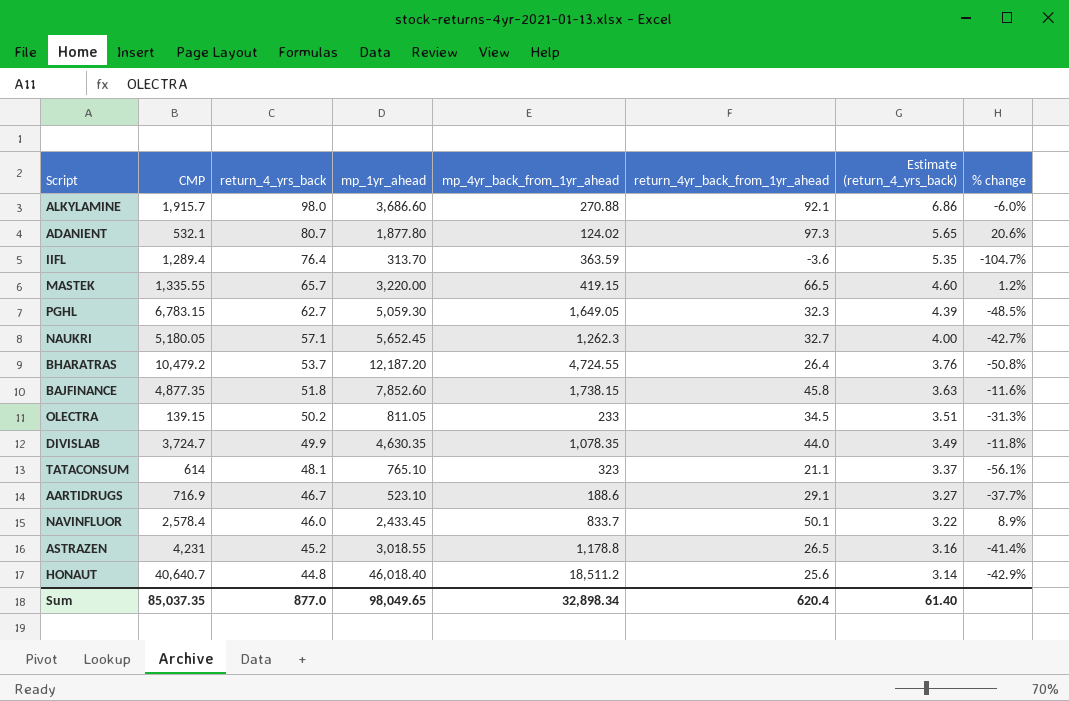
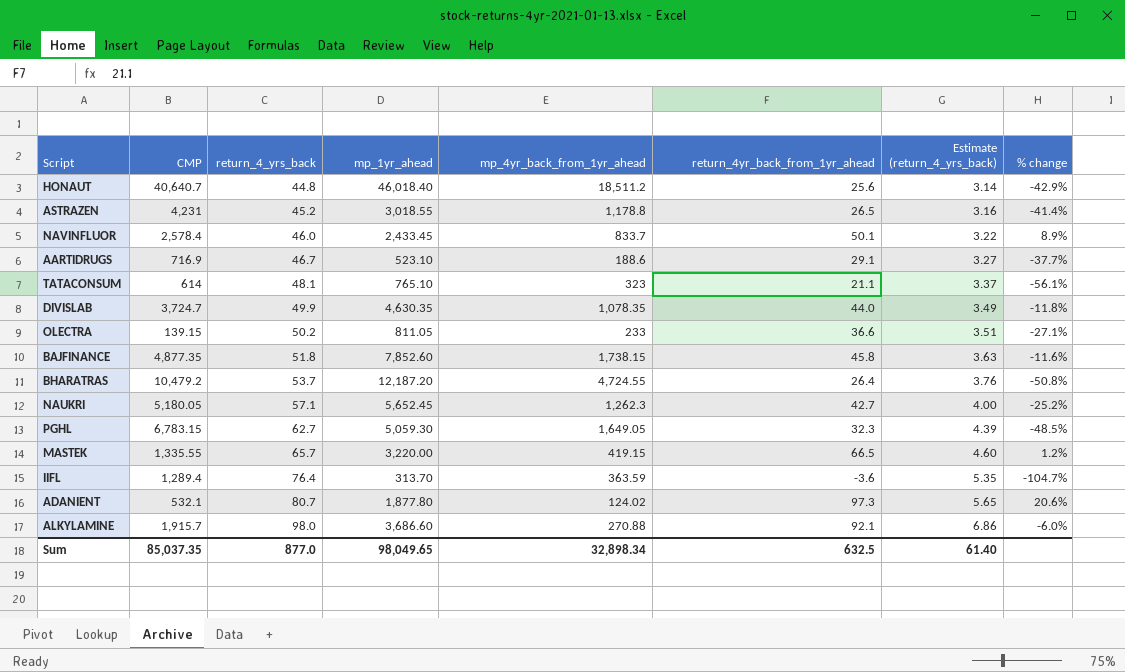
row order: return_4_yrs_back descending -> return_4_yrs_back ascending
OLECTRA | return_4yr_back_from_1yr_ahead: 34.5 -> 36.6
OLECTRA | % change: -31.3% -> -27.1%
NAUKRI | return_4yr_back_from_1yr_ahead: 32.7 -> 42.7
NAUKRI | % change: -42.7% -> -25.2%
Sum | return_4yr_back_from_1yr_ahead: 620.4 -> 632.5

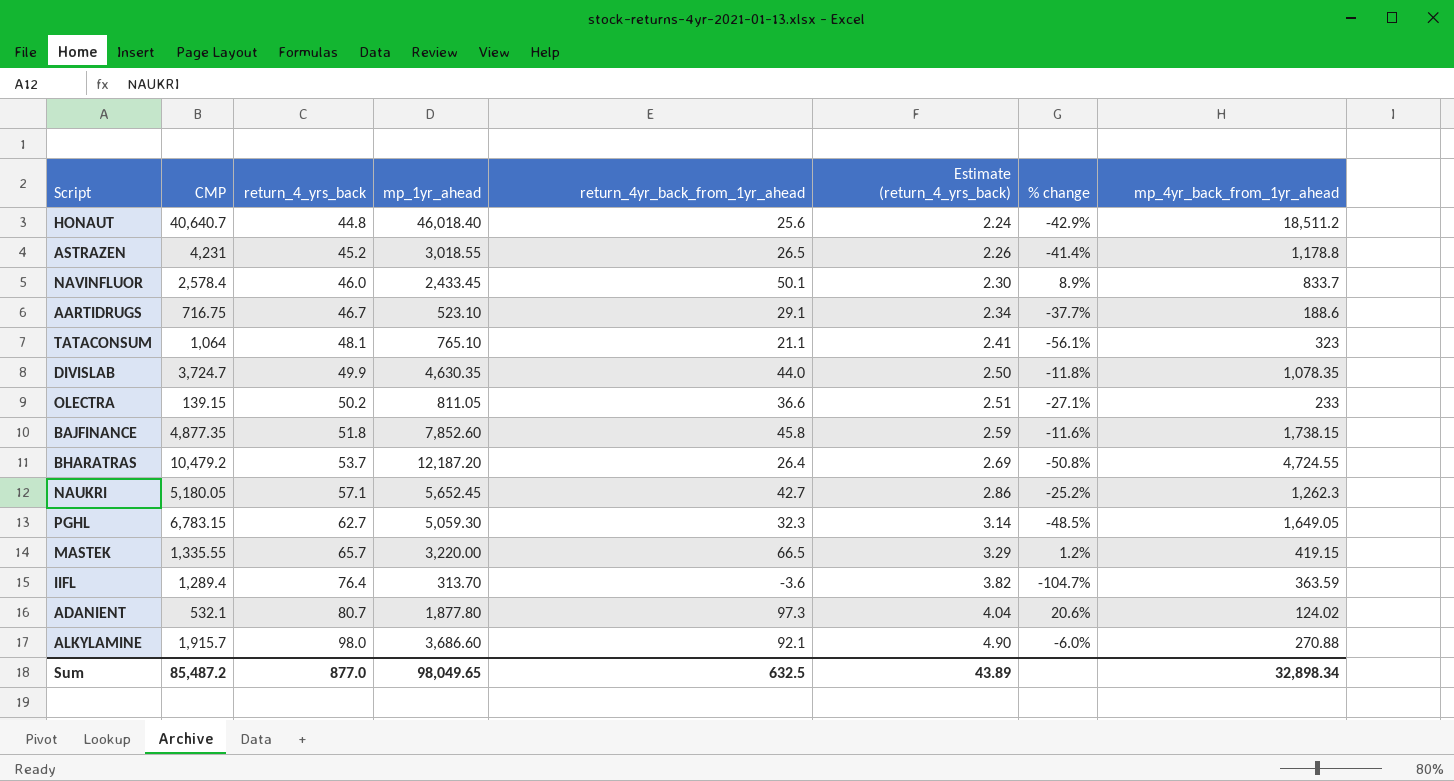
column Estimate (return_4_yrs_back) | formula: [return_4_yrs_back] * 0.07 -> [return_4_yrs_back] * 0.05
column mp_4yr_back_from_1yr_ahead | position: 5 -> 8
AARTIDRUGS | CMP: 716.9 -> 716.75
TATACONSUM | CMP: 614 -> 1,064
Sum | CMP: 85,037.35 -> 85,487.2
Sum | Estimate (return_4_yrs_back): 61.40 -> 43.89

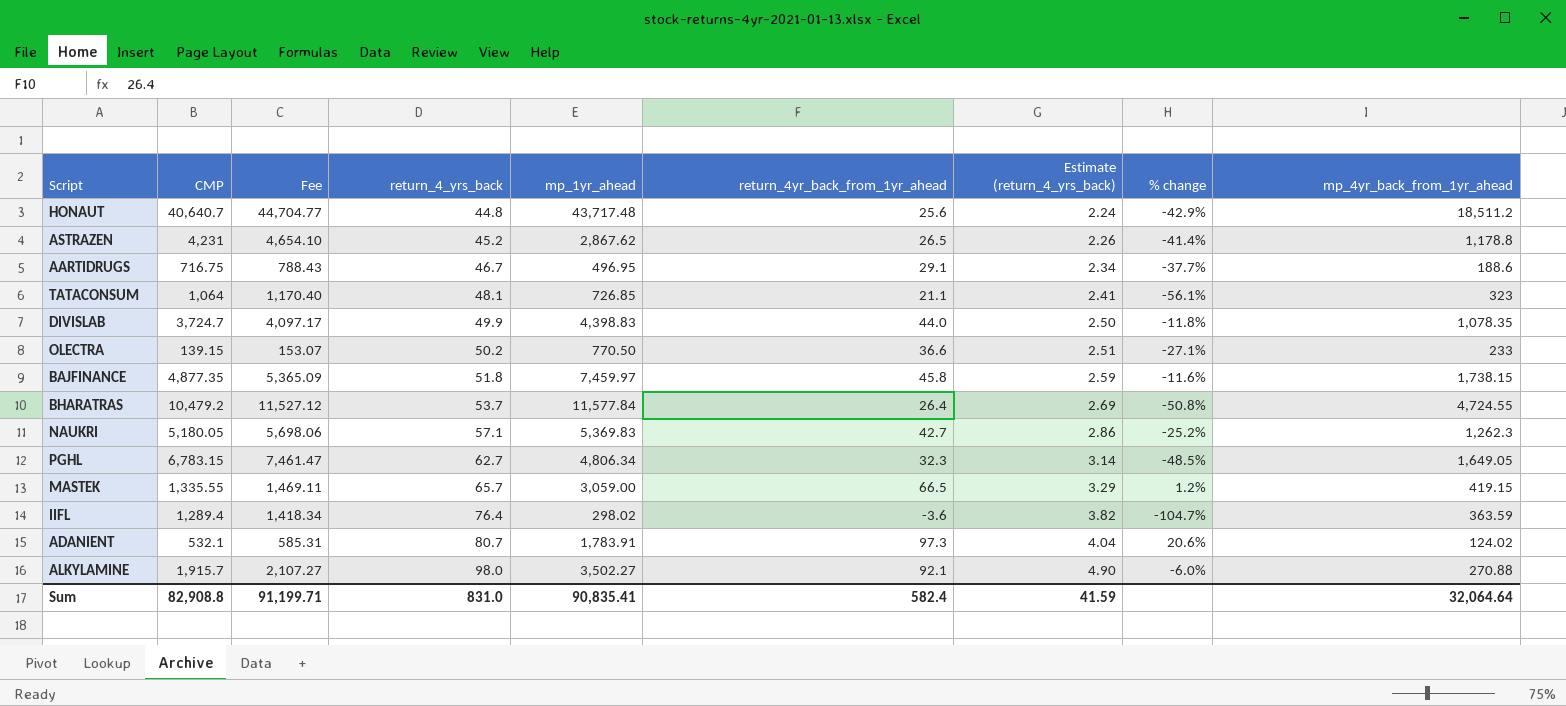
column Fee | formula: none -> [CMP] * 1.1
row NAVINFLUOR: 2,578.4 | 46.0 | 2,433.45 | 50.1 | 2.30 | 8.9% | 833.7 -> none
HONAUT | mp_1yr_ahead: 46,018.40 -> 43,717.48
ASTRAZEN | mp_1yr_ahead: 3,018.55 -> 2,867.62
AARTIDRUGS | mp_1yr_ahead: 523.10 -> 496.95
TATACONSUM | mp_1yr_ahead: 765.10 -> 726.85
DIVISLAB | mp_1yr_ahead: 4,630.35 -> 4,398.83
OLECTRA | mp_1yr_ahead: 811.05 -> 770.50
BAJFINANCE | mp_1yr_ahead: 7,852.60 -> 7,459.97
BHARATRAS | mp_1yr_ahead: 12,187.20 -> 11,577.84
NAUKRI | mp_1yr_ahead: 5,652.45 -> 5,369.83
PGHL | mp_1yr_ahead: 5,059.30 -> 4,806.34
MASTEK | mp_1yr_ahead: 3,220.00 -> 3,059.00
IIFL | mp_1yr_ahead: 313.70 -> 298.02
ADANIENT | mp_1yr_ahead: 1,877.80 -> 1,783.91
ALKYLAMINE | mp_1yr_ahead: 3,686.60 -> 3,502.27
Sum | CMP: 85,487.2 -> 82,908.8
Sum | return_4_yrs_back: 877.0 -> 831.0
Sum | mp_1yr_ahead: 98,049.65 -> 90,835.41
Sum | return_4yr_back_from_1yr_ahead: 632.5 -> 582.4
Sum | Estimate (return_4_yrs_back): 43.89 -> 41.59
Sum | mp_4yr_back_from_1yr_ahead: 32,898.34 -> 32,064.64

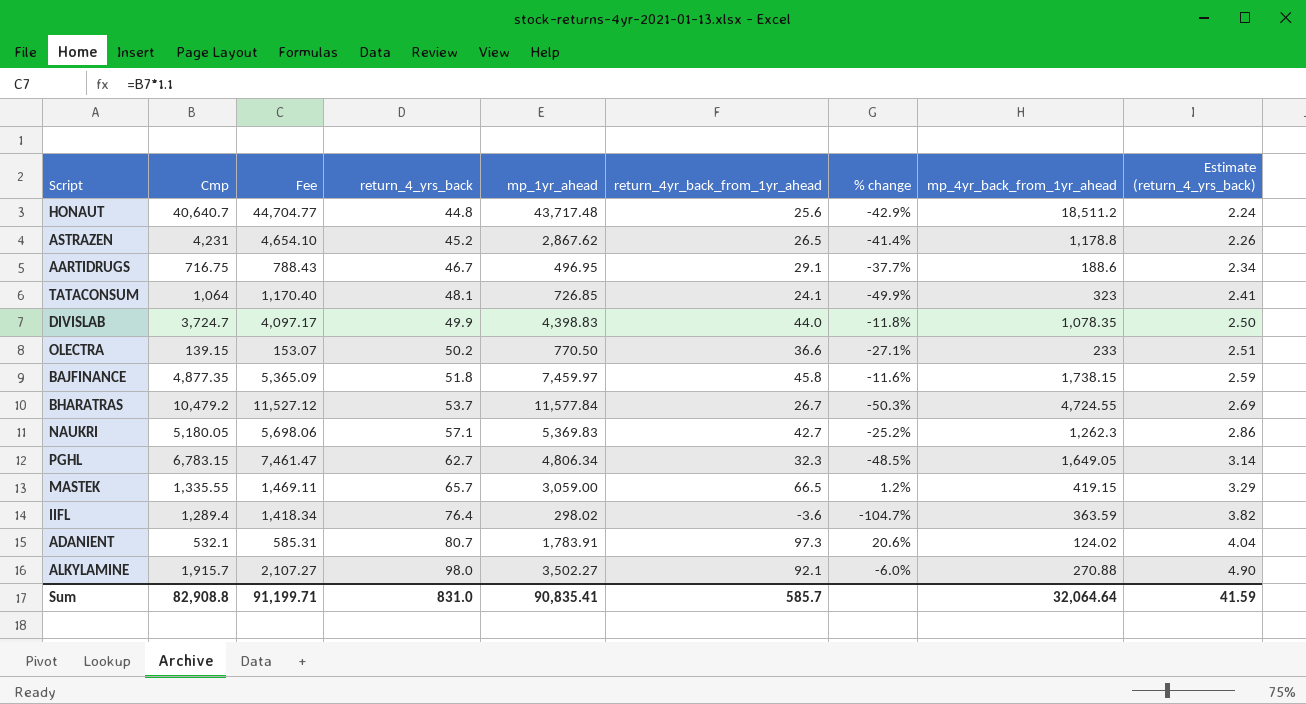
column name: CMP -> Cmp
column Estimate (return_4_yrs_back) | position: 7 -> 9
TATACONSUM | return_4yr_back_from_1yr_ahead: 21.1 -> 24.1
TATACONSUM | % change: -56.1% -> -49.9%
BHARATRAS | return_4yr_back_from_1yr_ahead: 26.4 -> 26.7
BHARATRAS | % change: -50.8% -> -50.3%
Sum | return_4yr_back_from_1yr_ahead: 582.4 -> 585.7

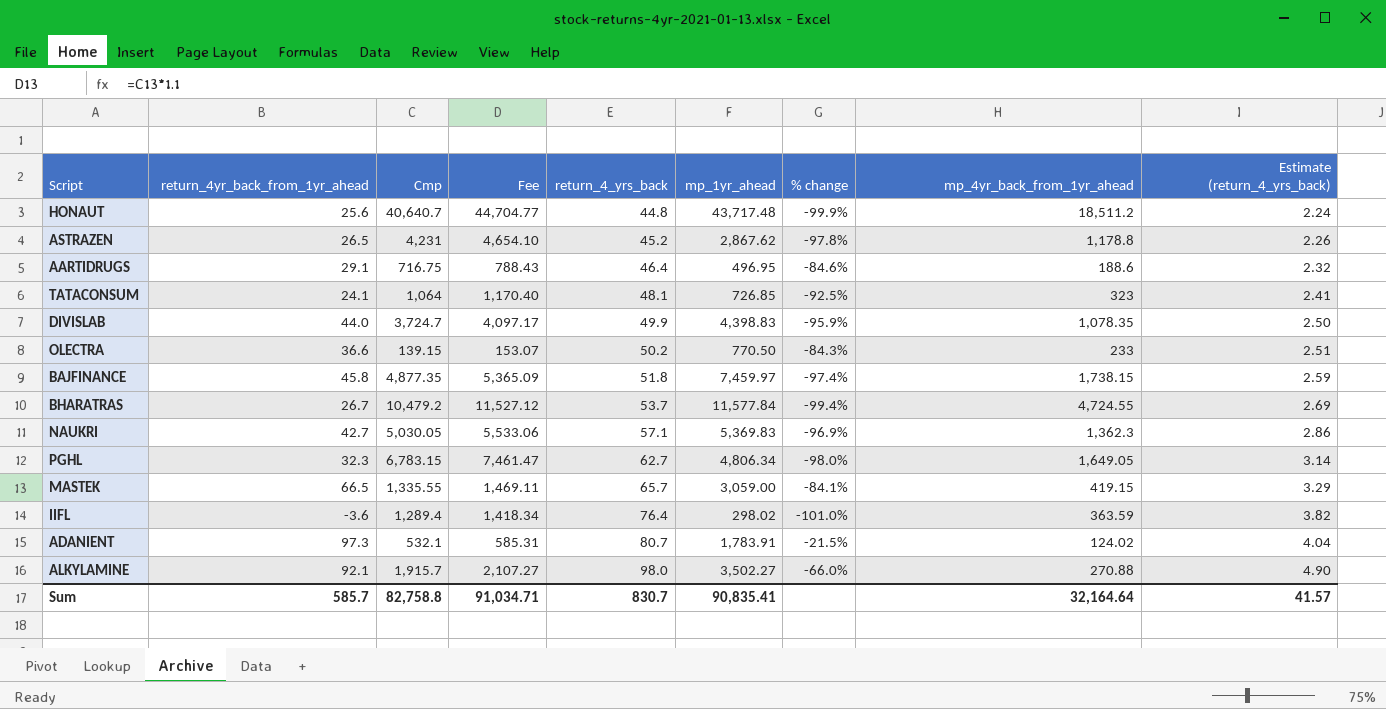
column return_4yr_back_from_1yr_ahead | position: 6 -> 2
column % change | formula: ([return_4yr_back_from_1yr_ahead] - [return_4_yrs_back]) / [return_4_yrs_back] -> ([return_4yr_back_from_1yr_ahead] - [mp_4yr_back_from_1yr_ahead]) / [mp_4yr_back_from_1yr_ahead]
AARTIDRUGS | return_4_yrs_back: 46.7 -> 46.4
AARTIDRUGS | Estimate (return_4_yrs_back): 2.34 -> 2.32
NAUKRI | Cmp: 5,180.05 -> 5,030.05
NAUKRI | Fee: 5,698.06 -> 5,533.06
NAUKRI | mp_4yr_back_from_1yr_ahead: 1,262.3 -> 1,362.3
Sum | Cmp: 82,908.8 -> 82,758.8
Sum | Fee: 91,199.71 -> 91,034.71
Sum | return_4_yrs_back: 831.0 -> 830.7
Sum | mp_4yr_back_from_1yr_ahead: 32,064.64 -> 32,164.64
Sum | Estimate (return_4_yrs_back): 41.59 -> 41.57

